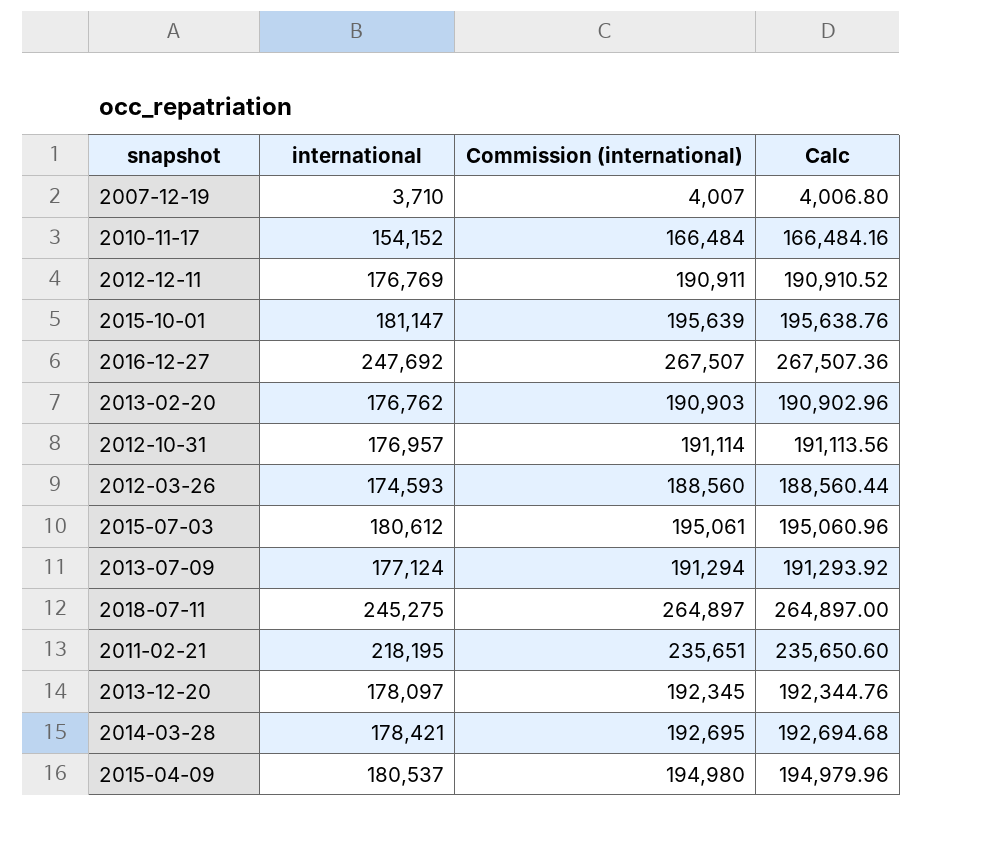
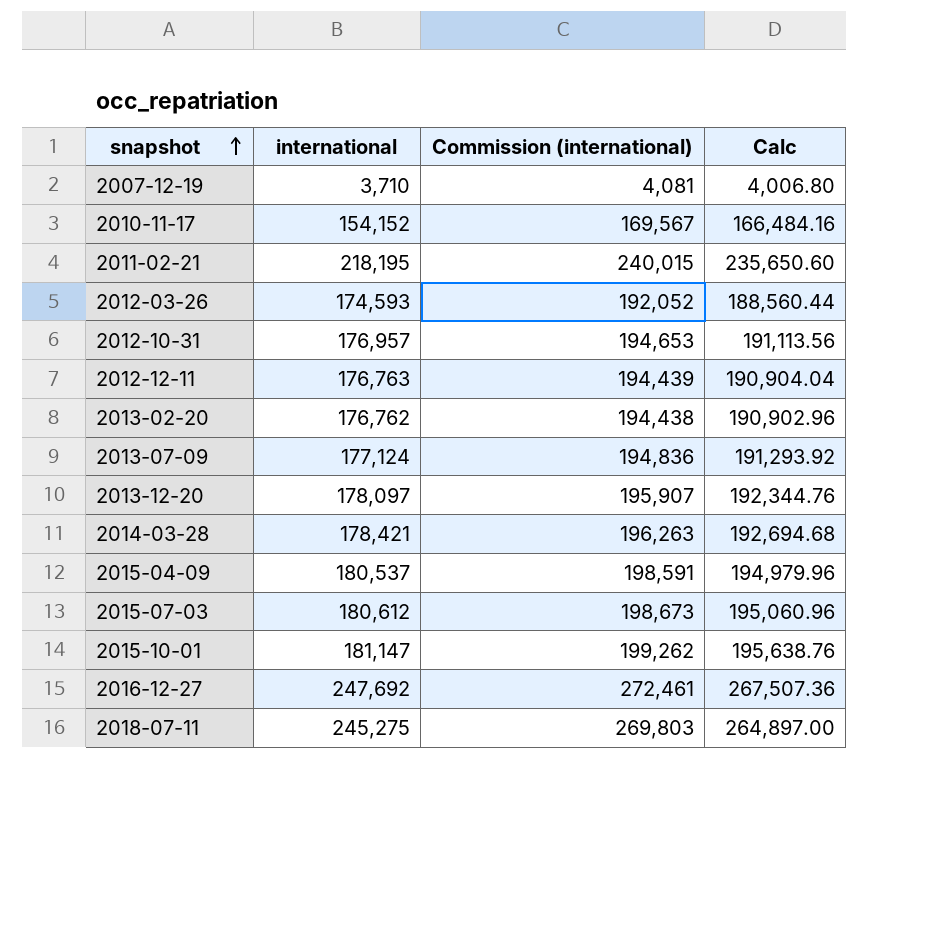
row order: none -> snapshot ascending
column Commission (international) | formula: [international] * 1.08 -> [international] * 1.1
2012-12-11 | international: 176,769 -> 176,763
2012-12-11 | Calc: 190,910.52 -> 190,904.04

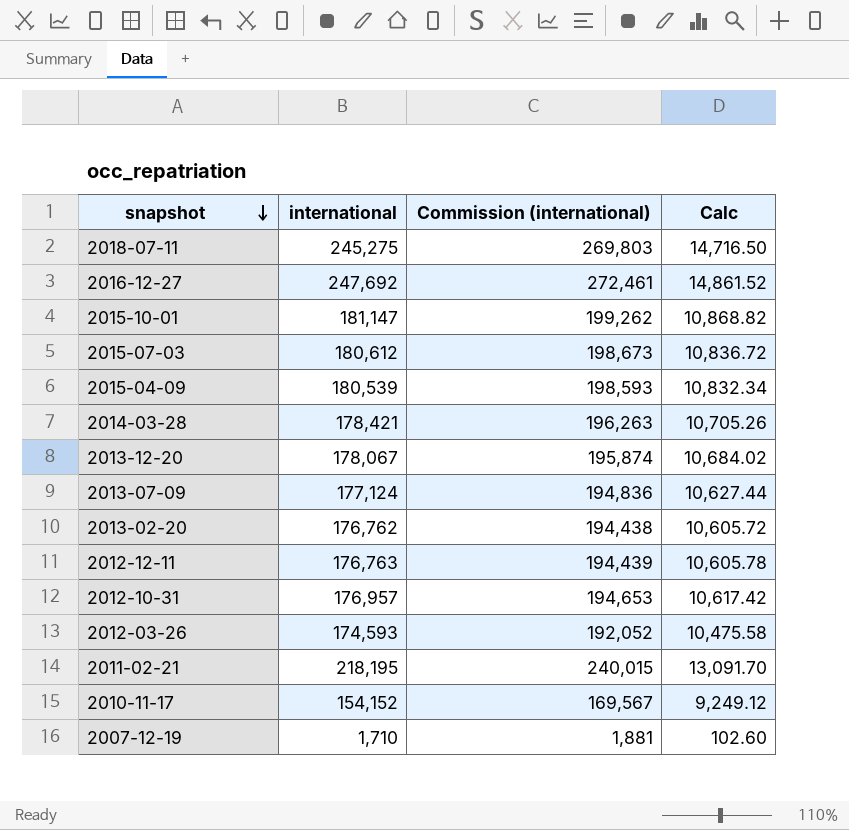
row order: snapshot ascending -> snapshot descending
column Calc | formula: [international] * 1.08 -> [international] * 0.06
2015-04-09 | international: 180,537 -> 180,539
2015-04-09 | Commission (international): 198,591 -> 198,593
2013-12-20 | international: 178,097 -> 178,067
2013-12-20 | Commission (international): 195,907 -> 195,874
2007-12-19 | international: 3,710 -> 1,710
2007-12-19 | Commission (international): 4,081 -> 1,881

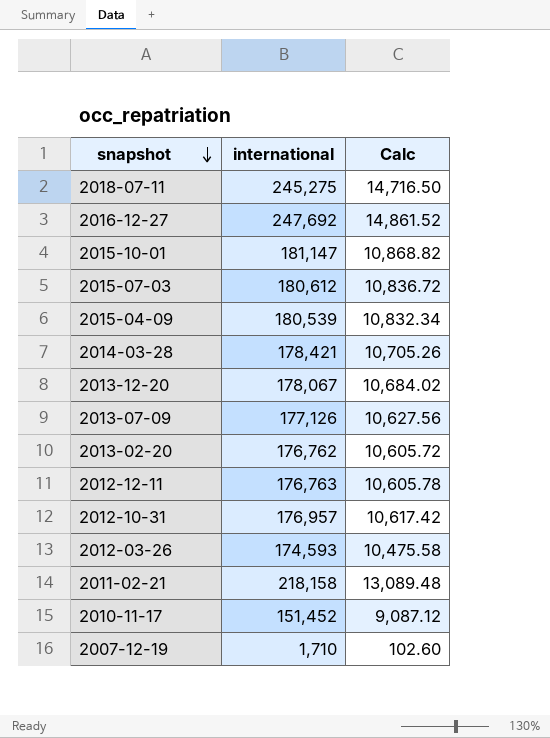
column Commission (international) | formula: [international] * 1.1 -> none
2013-07-09 | international: 177,124 -> 177,126
2013-07-09 | Calc: 10,627.44 -> 10,627.56
2011-02-21 | international: 218,195 -> 218,158
2011-02-21 | Calc: 13,091.70 -> 13,089.48
2010-11-17 | international: 154,152 -> 151,452
2010-11-17 | Calc: 9,249.12 -> 9,087.12

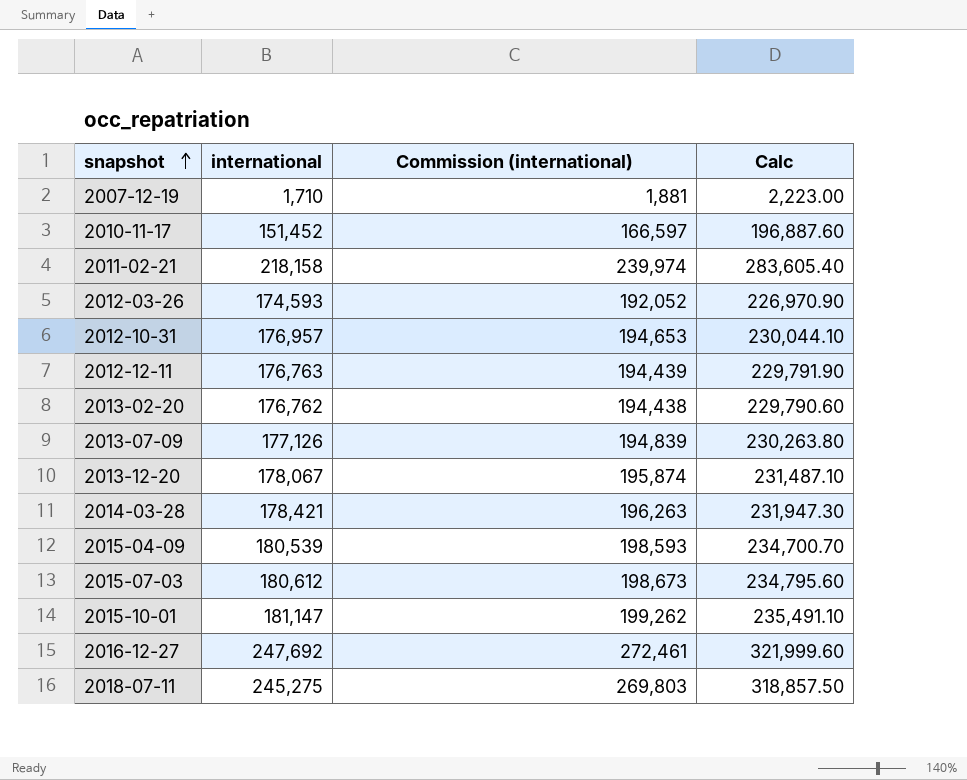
row order: snapshot descending -> snapshot ascending
column Commission (international) | formula: none -> [international] * 1.1
column Calc | formula: [international] * 0.06 -> [international] * 1.3

